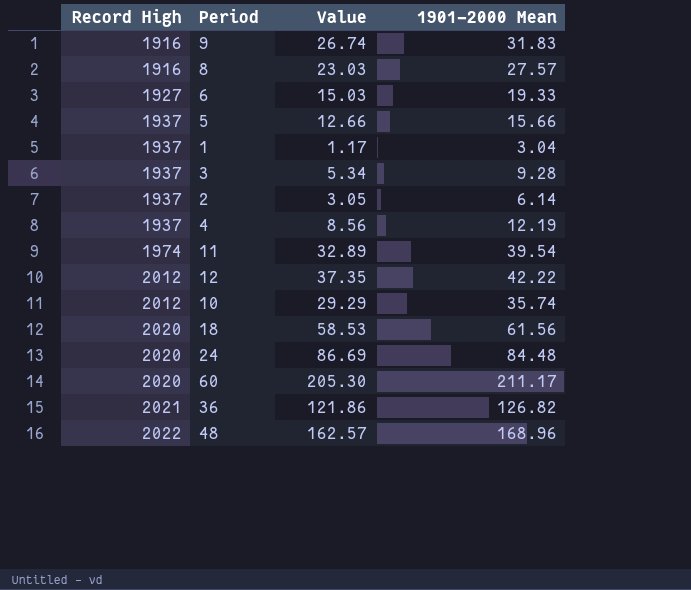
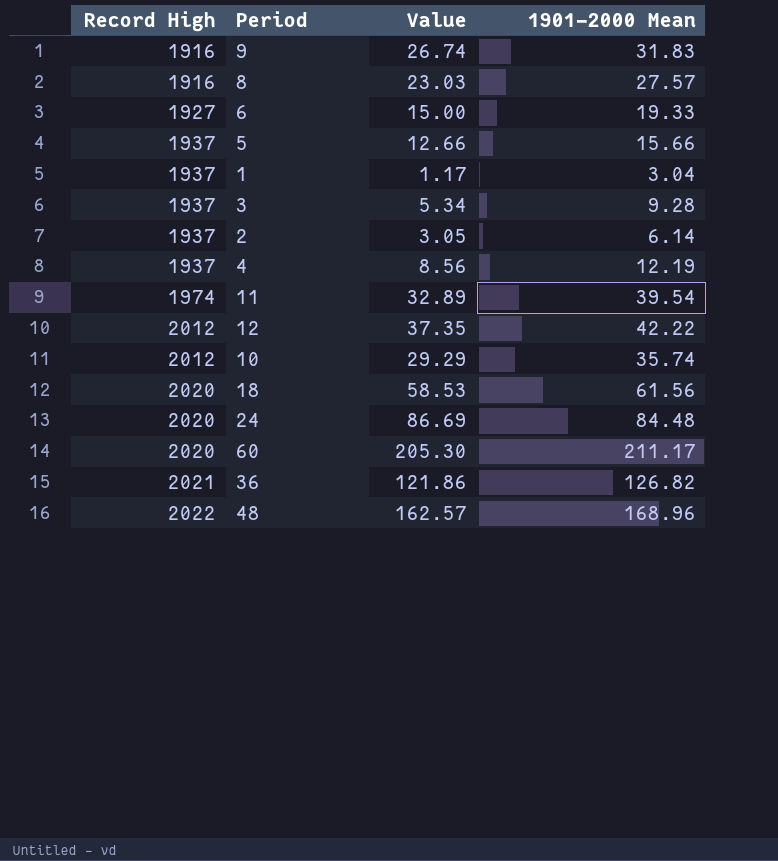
6 | Value: 15.03 -> 15.00

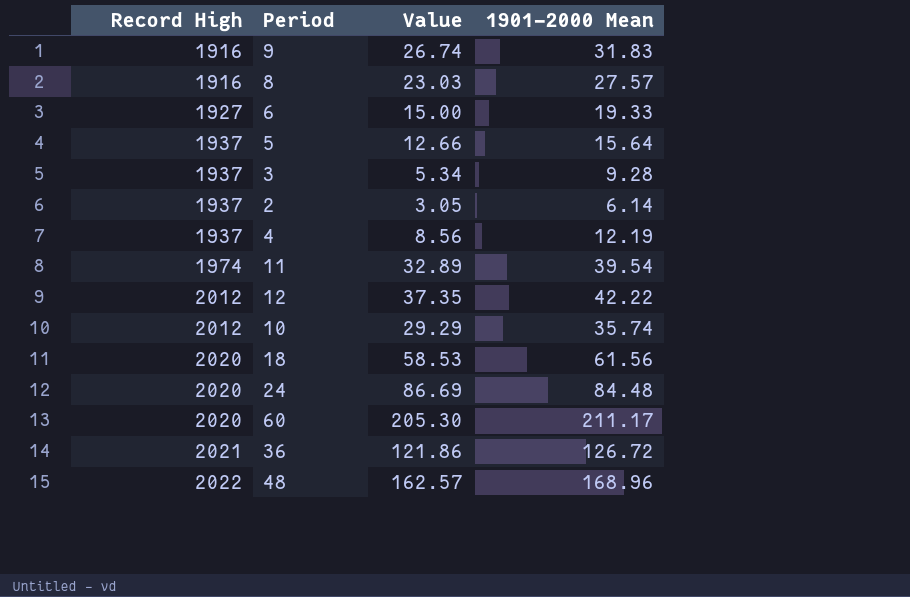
row 1: 1937 | 1.17 | 3.04 -> none
5 | 1901-2000 Mean: 15.66 -> 15.64
36 | 1901-2000 Mean: 126.82 -> 126.72

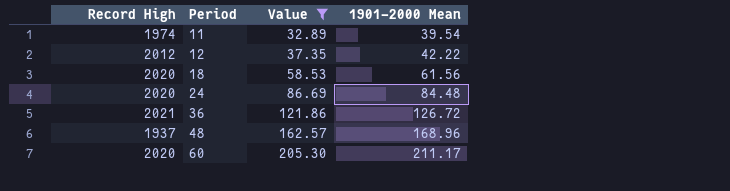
filter: none -> Value >= 32.89
row order: Record High ascending -> Period ascending
48 | Record High: 2022 -> 1937

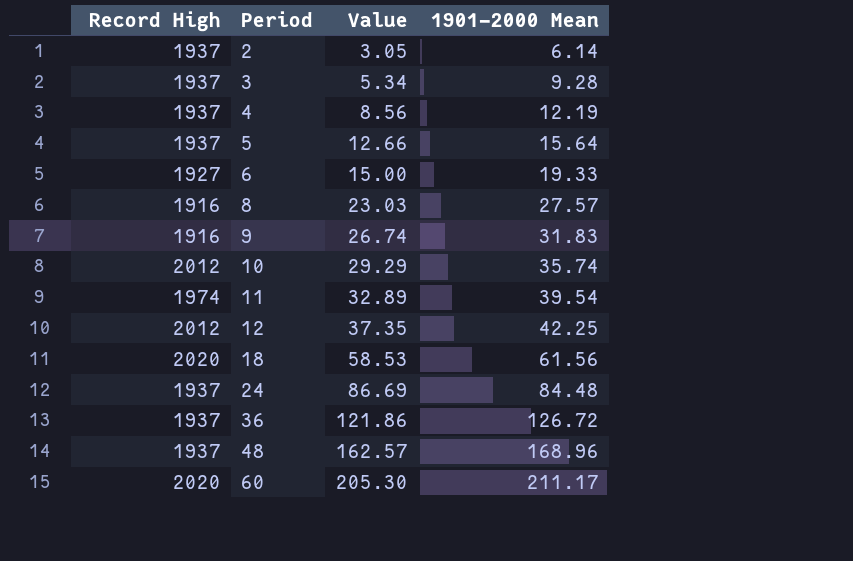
filter: Value >= 32.89 -> none
12 | 1901-2000 Mean: 42.22 -> 42.25
24 | Record High: 2020 -> 1937
36 | Record High: 2021 -> 1937

